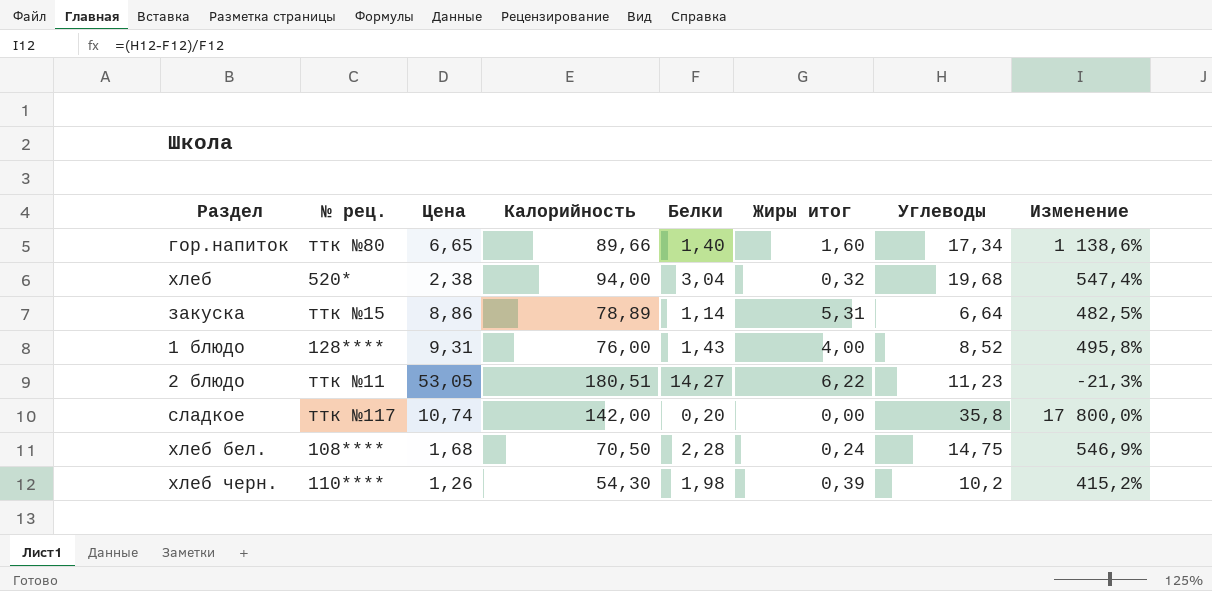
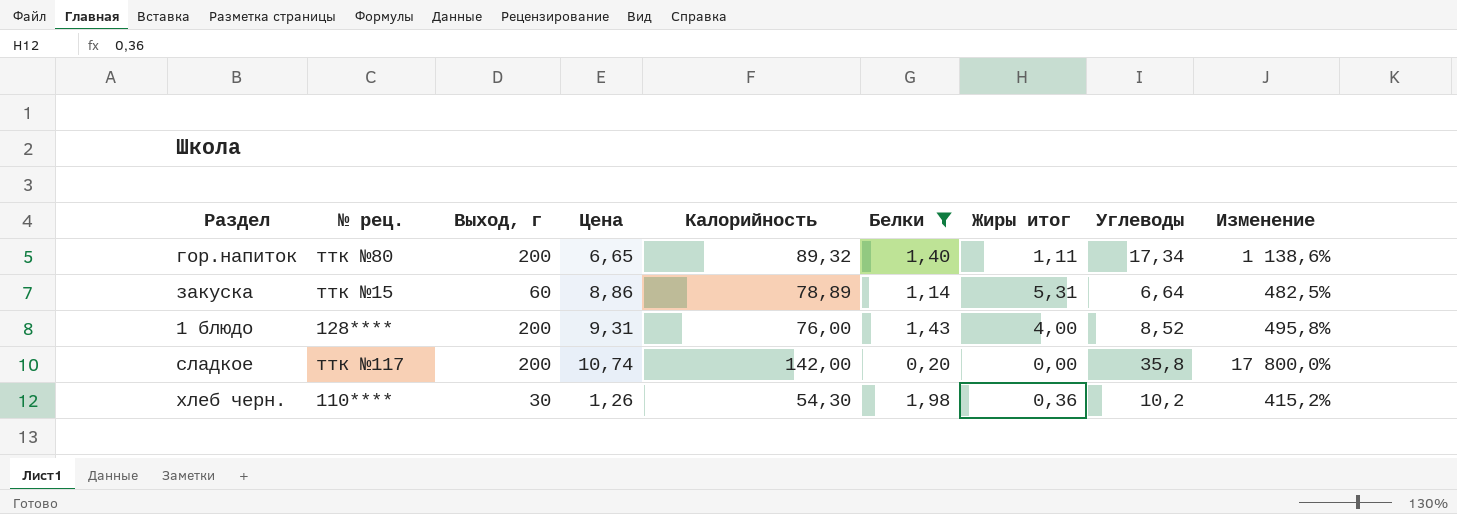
filter: none -> Белки <= 1,98
column Выход, г | position: none -> 3
гор.напиток | Калорийность: 89,66 -> 89,32
гор.напиток | Жиры итог: 1,60 -> 1,11
хлеб черн. | Жиры итог: 0,39 -> 0,36

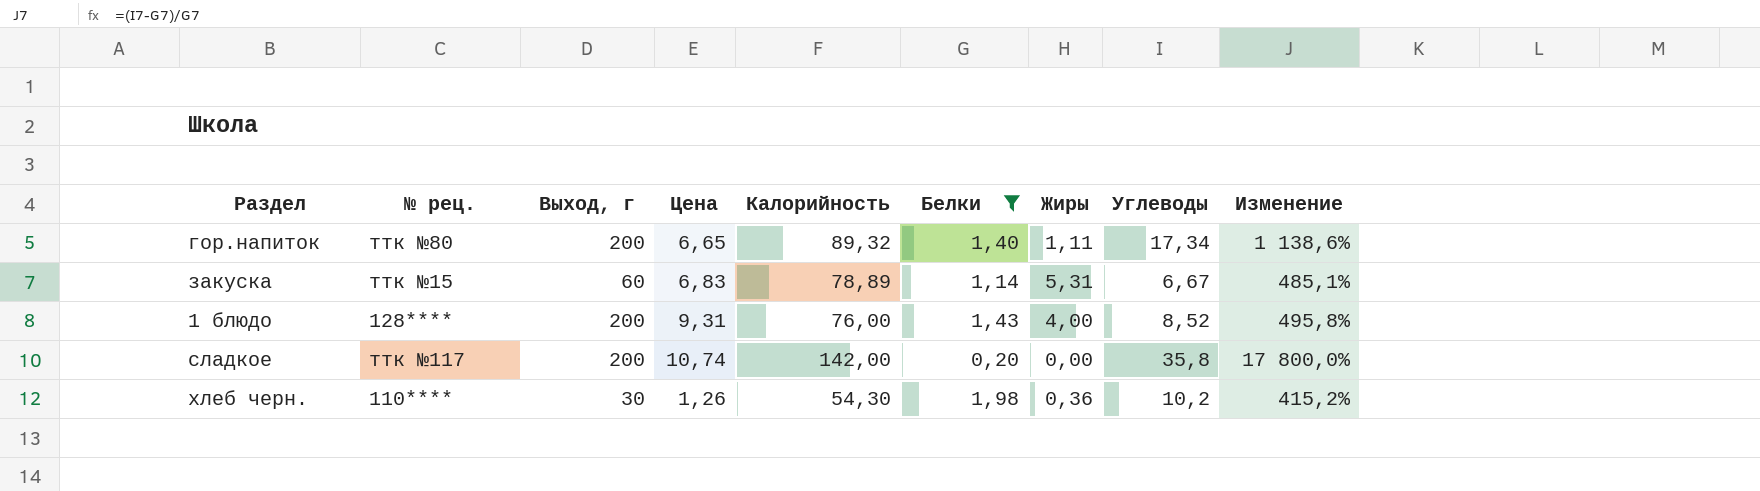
column name: Жиры итог -> Жиры
закуска | Цена: 8,86 -> 6,83
закуска | Углеводы: 6,64 -> 6,67
закуска | Изменение: 482,5% -> 485,1%

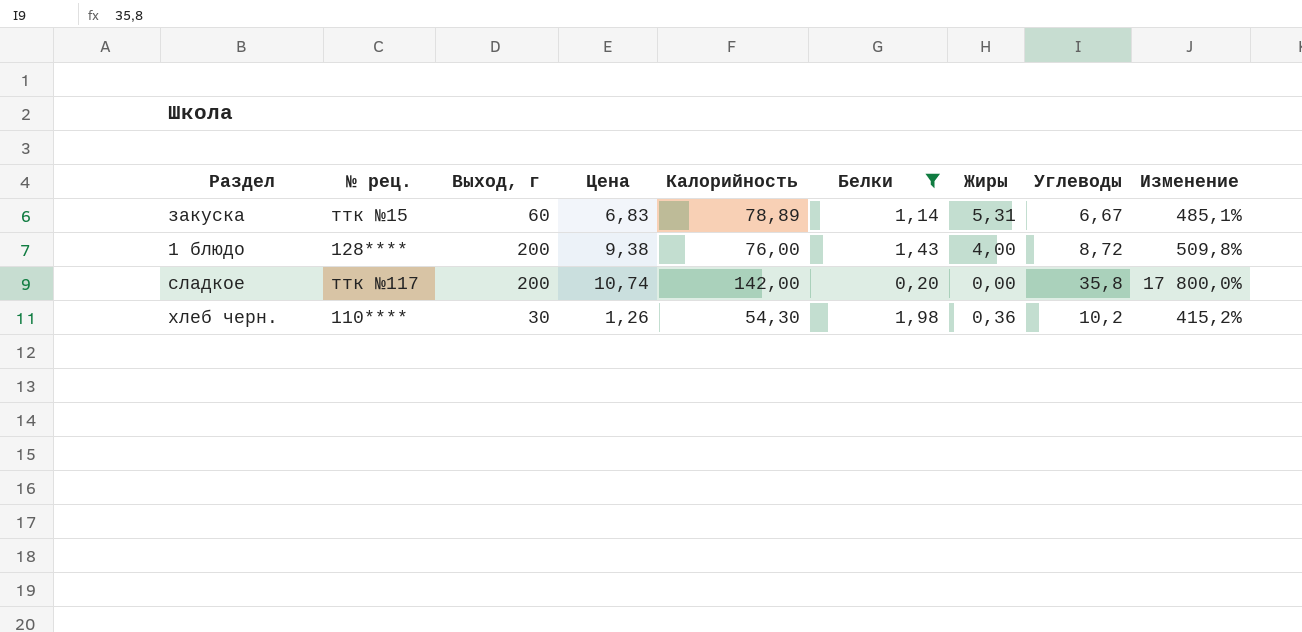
row гор.напиток: ттк №80 | 200 | 6,65 | 89,32 | 1,40 | 1,11 | 17,34 | 1 138,6% -> none
1 блюдо | Цена: 9,31 -> 9,38
1 блюдо | Углеводы: 8,52 -> 8,72
1 блюдо | Изменение: 495,8% -> 509,8%

